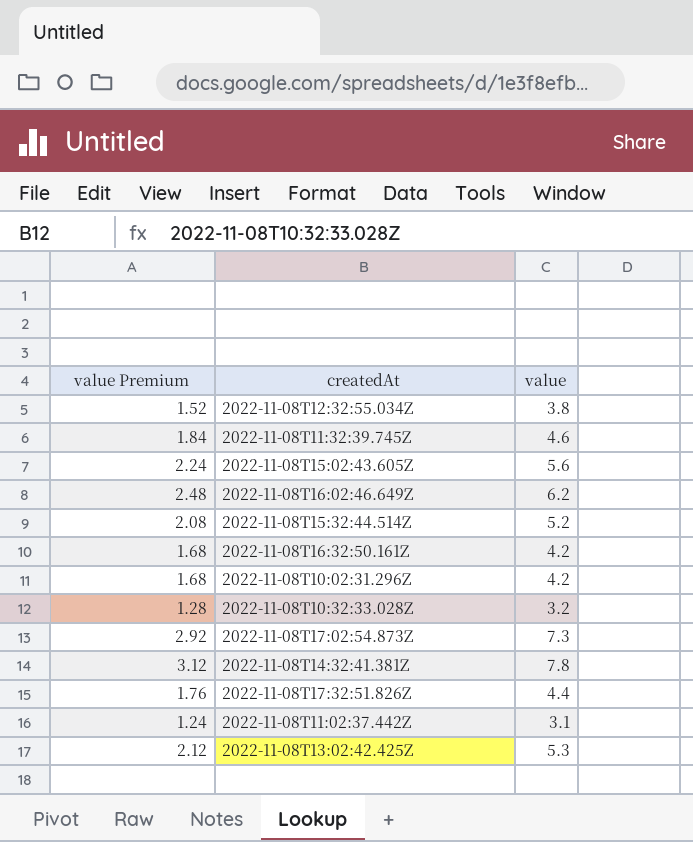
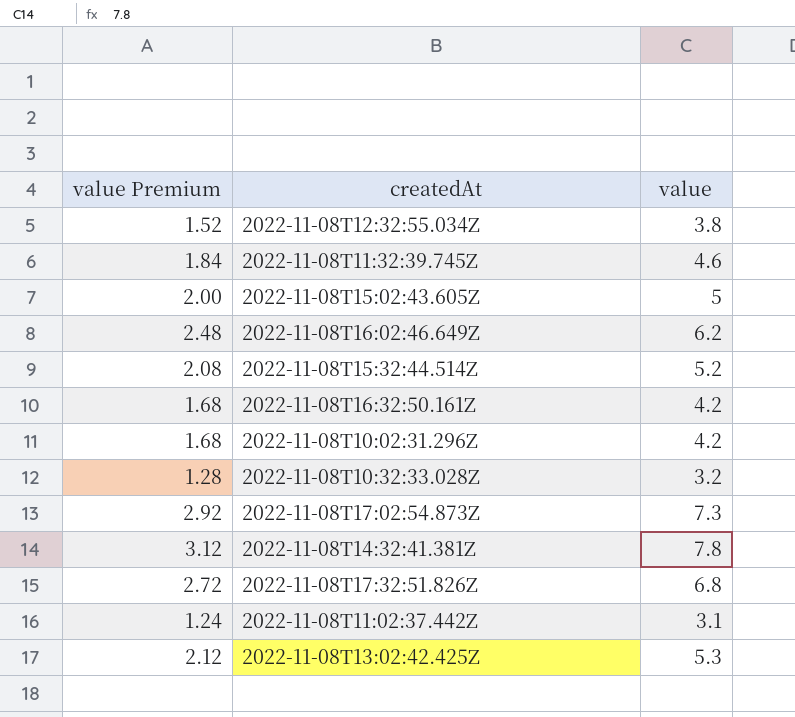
2022-11-08T15:02:43.605Z | value Premium: 2.24 -> 2.00
2022-11-08T15:02:43.605Z | value: 5.6 -> 5
2022-11-08T17:32:51.826Z | value Premium: 1.76 -> 2.72
2022-11-08T17:32:51.826Z | value: 4.4 -> 6.8

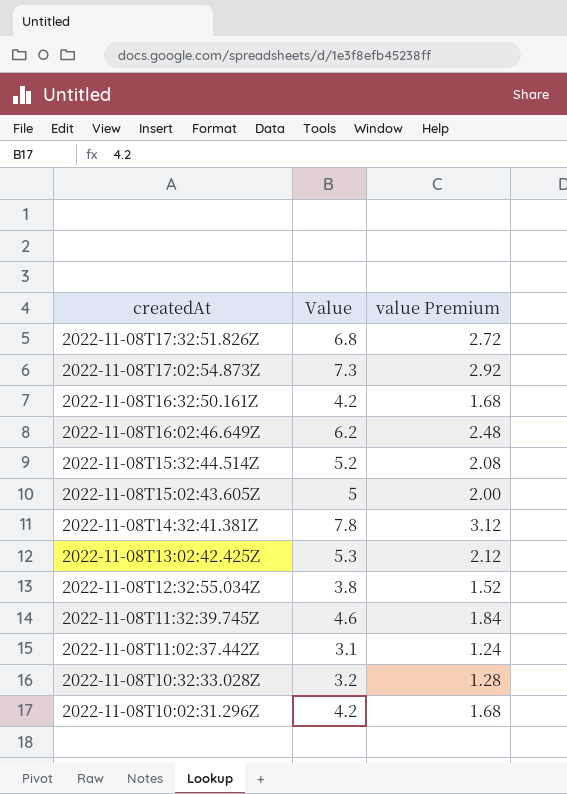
row order: none -> createdAt descending
column name: value -> Value
column value Premium | position: 1 -> 3

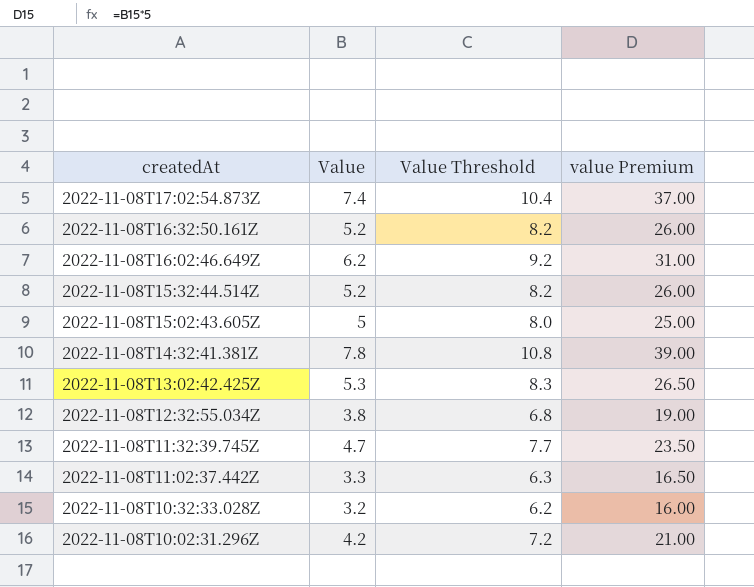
column Value Threshold | formula: none -> [Value] + 3
column value Premium | formula: [Value] * 0.4 -> [Value] * 5
row 2022-11-08T17:32:51.826Z: 6.8 | 2.72 -> none
2022-11-08T17:02:54.873Z | Value: 7.3 -> 7.4
2022-11-08T16:32:50.161Z | Value: 4.2 -> 5.2
2022-11-08T11:32:39.745Z | Value: 4.6 -> 4.7
2022-11-08T11:02:37.442Z | Value: 3.1 -> 3.3

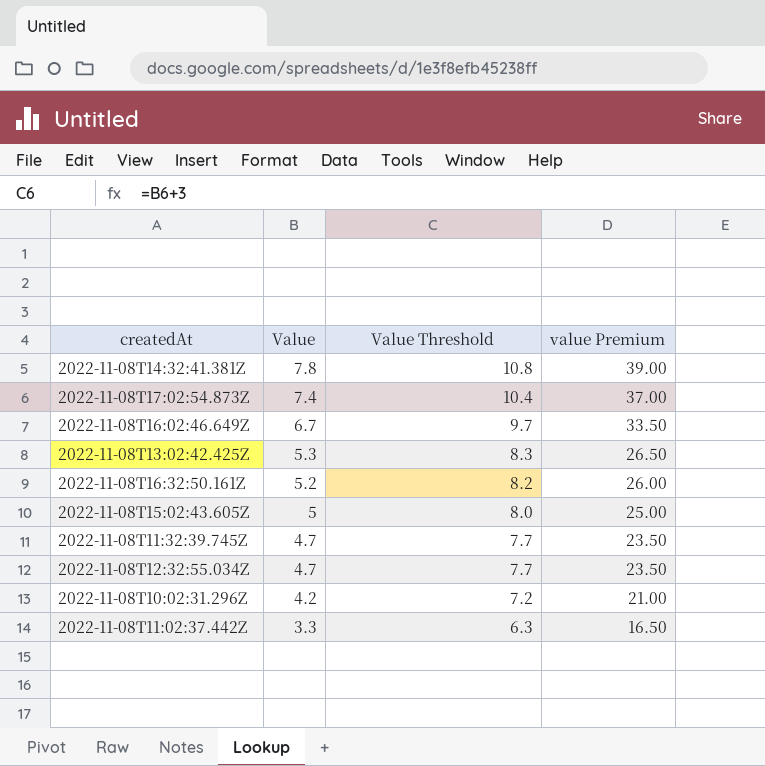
row order: createdAt descending -> Value descending
row 2022-11-08T15:32:44.514Z: 5.2 | 8.2 | 26.00 -> none
row 2022-11-08T10:32:33.028Z: 3.2 | 6.2 | 16.00 -> none
2022-11-08T16:02:46.649Z | Value: 6.2 -> 6.7
2022-11-08T16:02:46.649Z | Value Threshold: 9.2 -> 9.7
2022-11-08T16:02:46.649Z | value Premium: 31.00 -> 33.50
2022-11-08T12:32:55.034Z | Value: 3.8 -> 4.7
2022-11-08T12:32:55.034Z | Value Threshold: 6.8 -> 7.7
2022-11-08T12:32:55.034Z | value Premium: 19.00 -> 23.50

